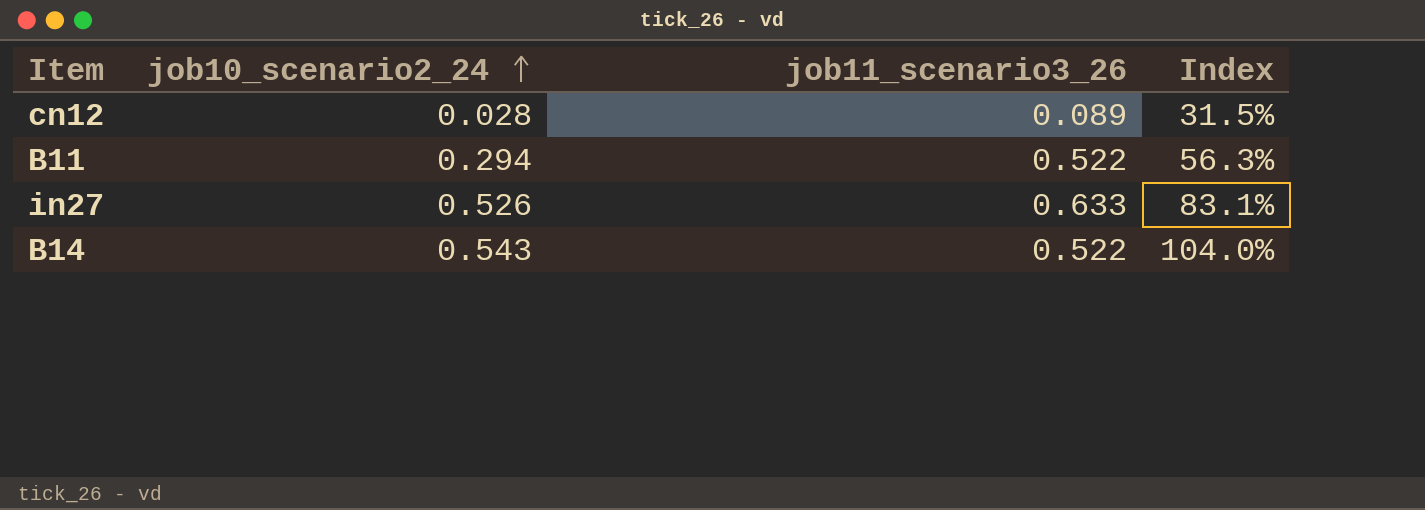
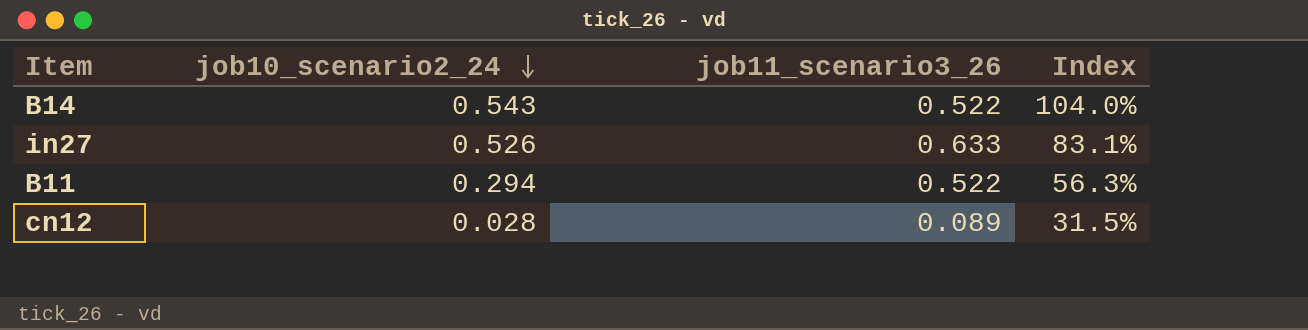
row order: job10_scenario2_24 ascending -> job10_scenario2_24 descending

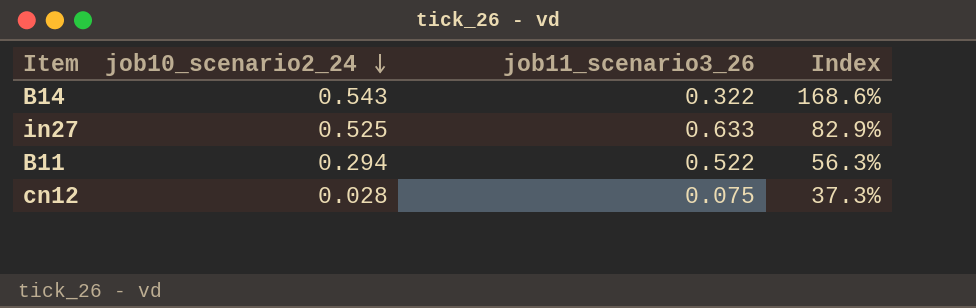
B14 | job11_scenario3_26: 0.522 -> 0.322
B14 | Index: 104.0% -> 168.6%
in27 | job10_scenario2_24: 0.526 -> 0.525
in27 | Index: 83.1% -> 82.9%
cn12 | job11_scenario3_26: 0.089 -> 0.075
cn12 | Index: 31.5% -> 37.3%

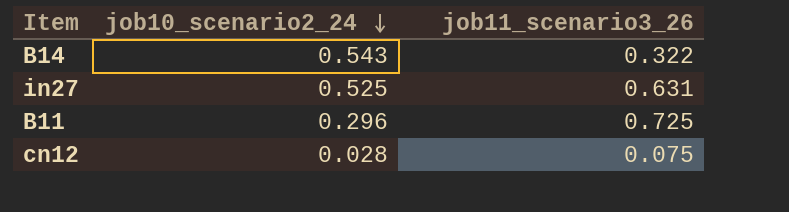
column Index | formula: [job10_scenario2_24] / [job11_scenario3_26] -> none
in27 | job11_scenario3_26: 0.633 -> 0.631
B11 | job10_scenario2_24: 0.294 -> 0.296
B11 | job11_scenario3_26: 0.522 -> 0.725

